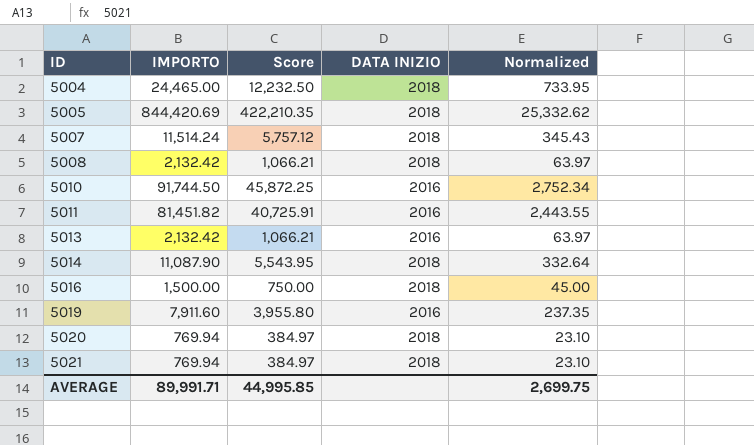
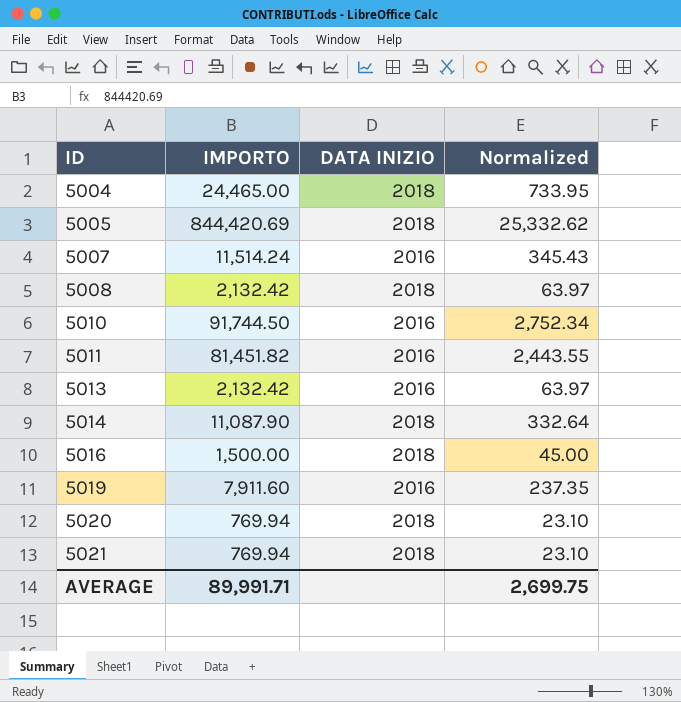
column Score | formula: [IMPORTO] * 0.5 -> none
5007 | DATA INIZIO: 2018 -> 2016

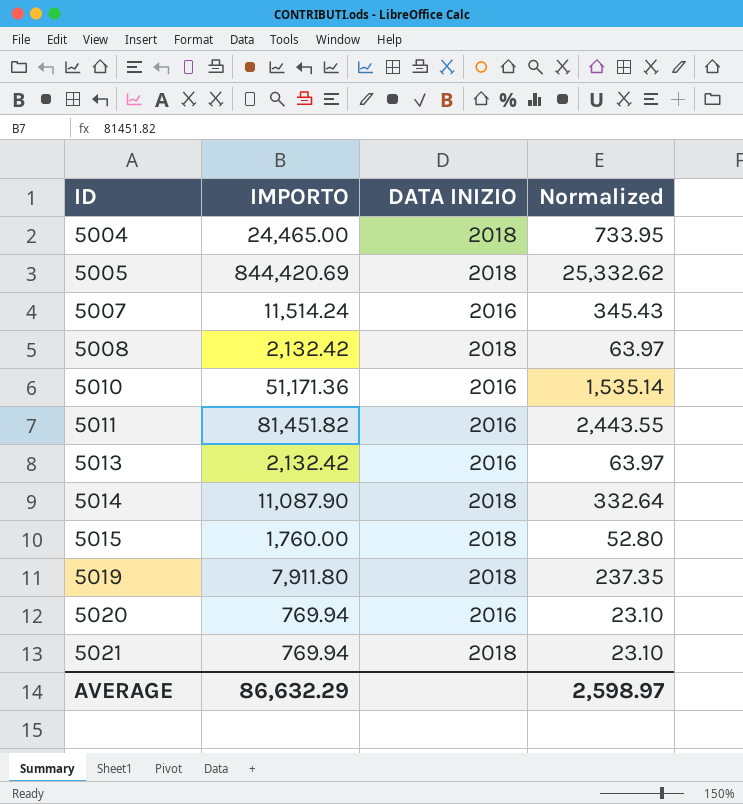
row 5016: 1,500.00 | 2018 | 45.00 -> none
5010 | IMPORTO: 91,744.50 -> 51,171.36
5010 | Normalized: 2,752.34 -> 1,535.14
row 5015: none -> 1,760.00 | 2018 | 52.80
5019 | IMPORTO: 7,911.60 -> 7,911.80
5019 | DATA INIZIO: 2016 -> 2018
5020 | DATA INIZIO: 2018 -> 2016
AVERAGE | IMPORTO: 89,991.71 -> 86,632.29
AVERAGE | Normalized: 2,699.75 -> 2,598.97

